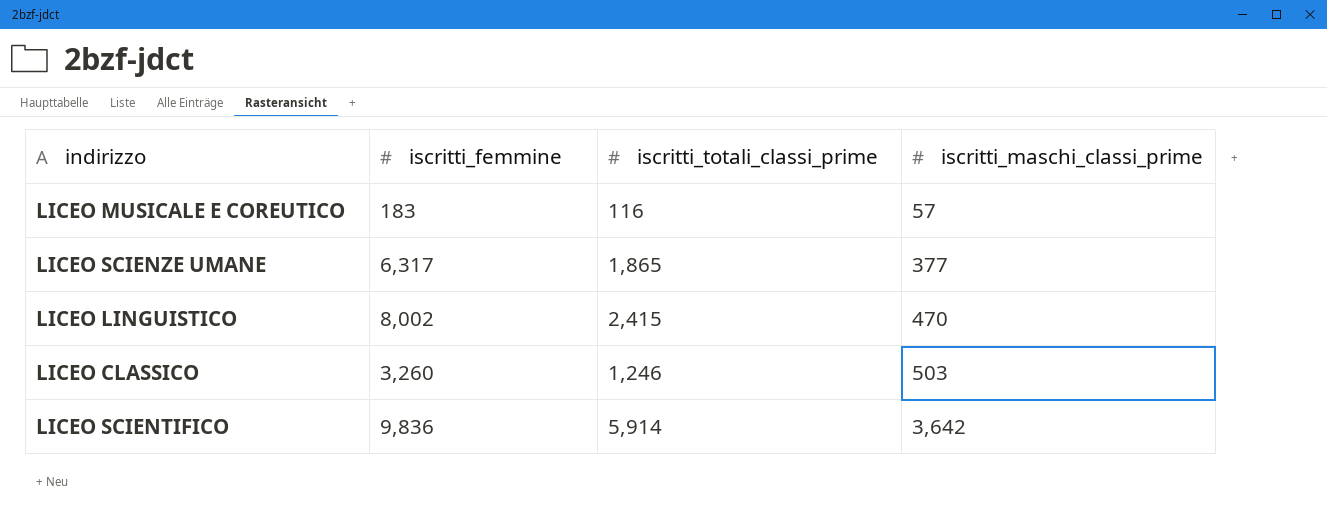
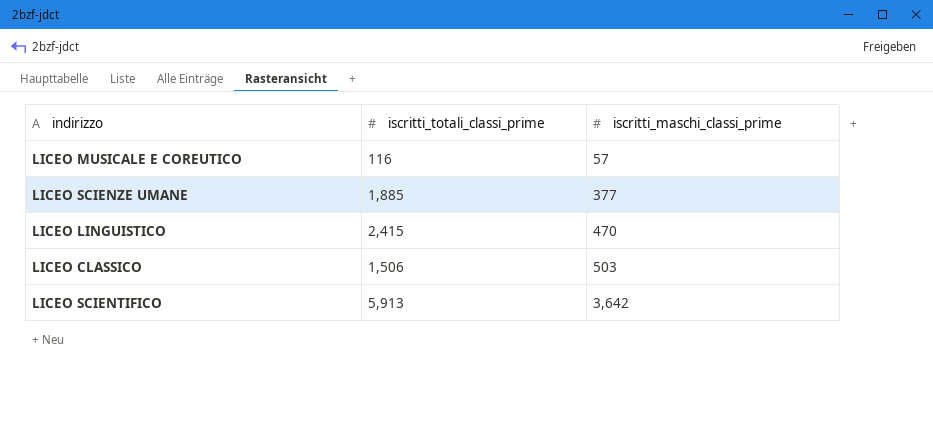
column iscritti_femmine | position: 2 -> none
LICEO SCIENZE UMANE | iscritti_totali_classi_prime: 1,865 -> 1,885
LICEO CLASSICO | iscritti_totali_classi_prime: 1,246 -> 1,506
LICEO SCIENTIFICO | iscritti_totali_classi_prime: 5,914 -> 5,913

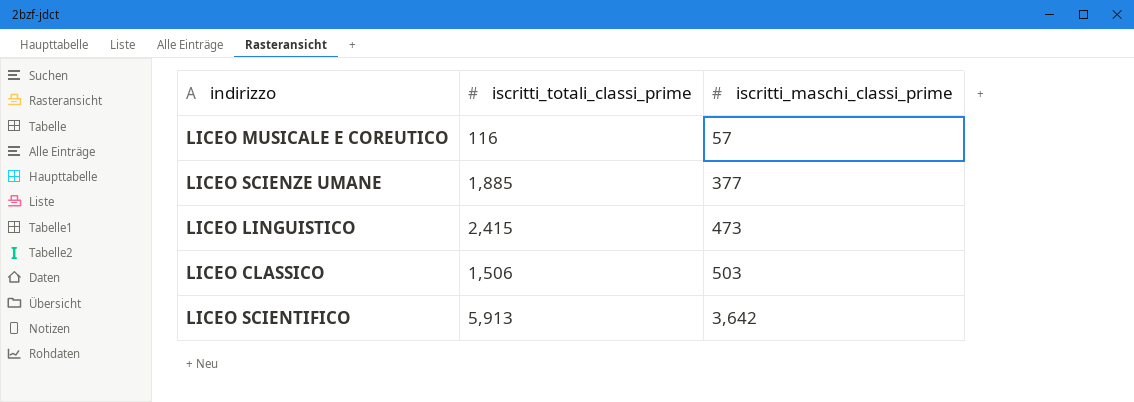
LICEO LINGUISTICO | iscritti_maschi_classi_prime: 470 -> 473

